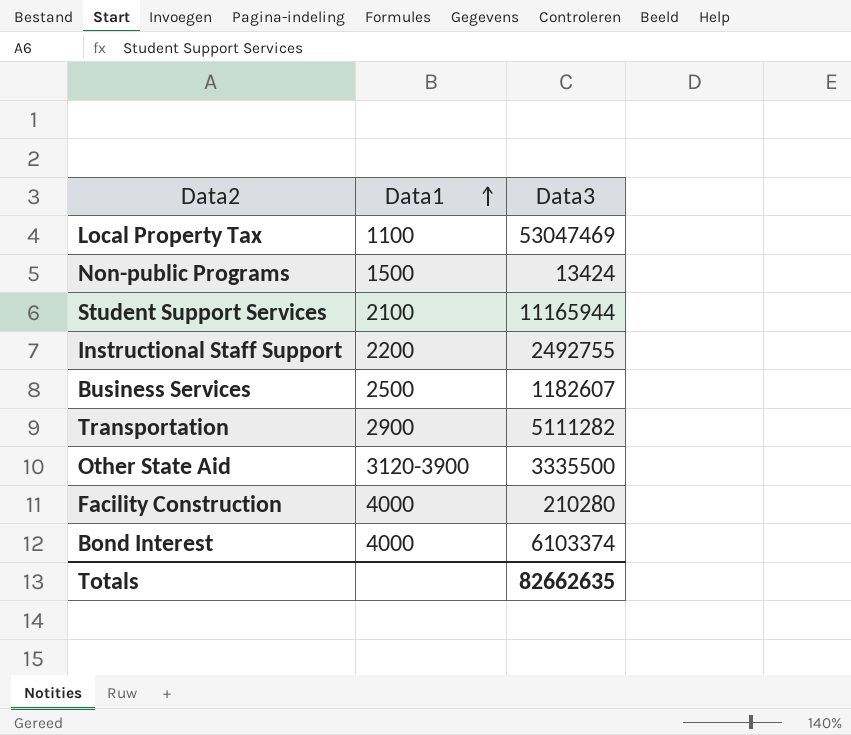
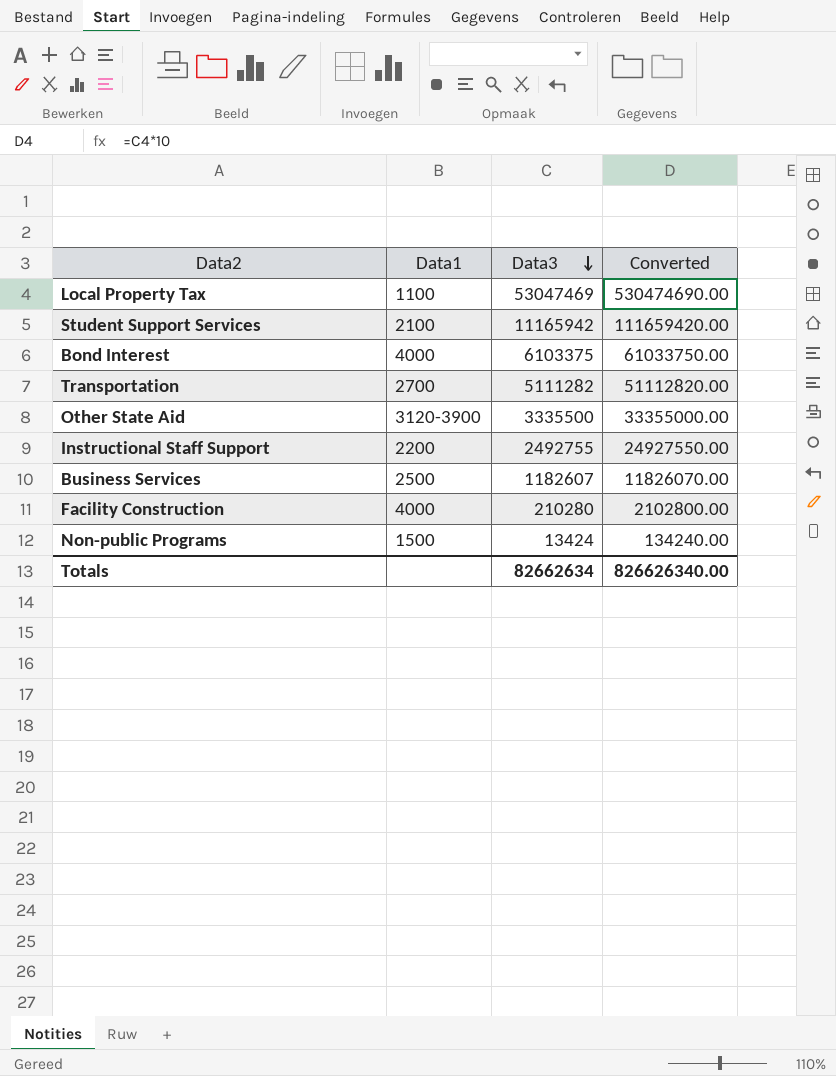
row order: Data1 ascending -> Data3 descending
column Converted | formula: none -> [Data3] * 10
Student Support Services | Data3: 11165944 -> 11165942
Bond Interest | Data3: 6103374 -> 6103375
Transportation | Data1: 2900 -> 2700
Totals | Data3: 82662635 -> 82662634

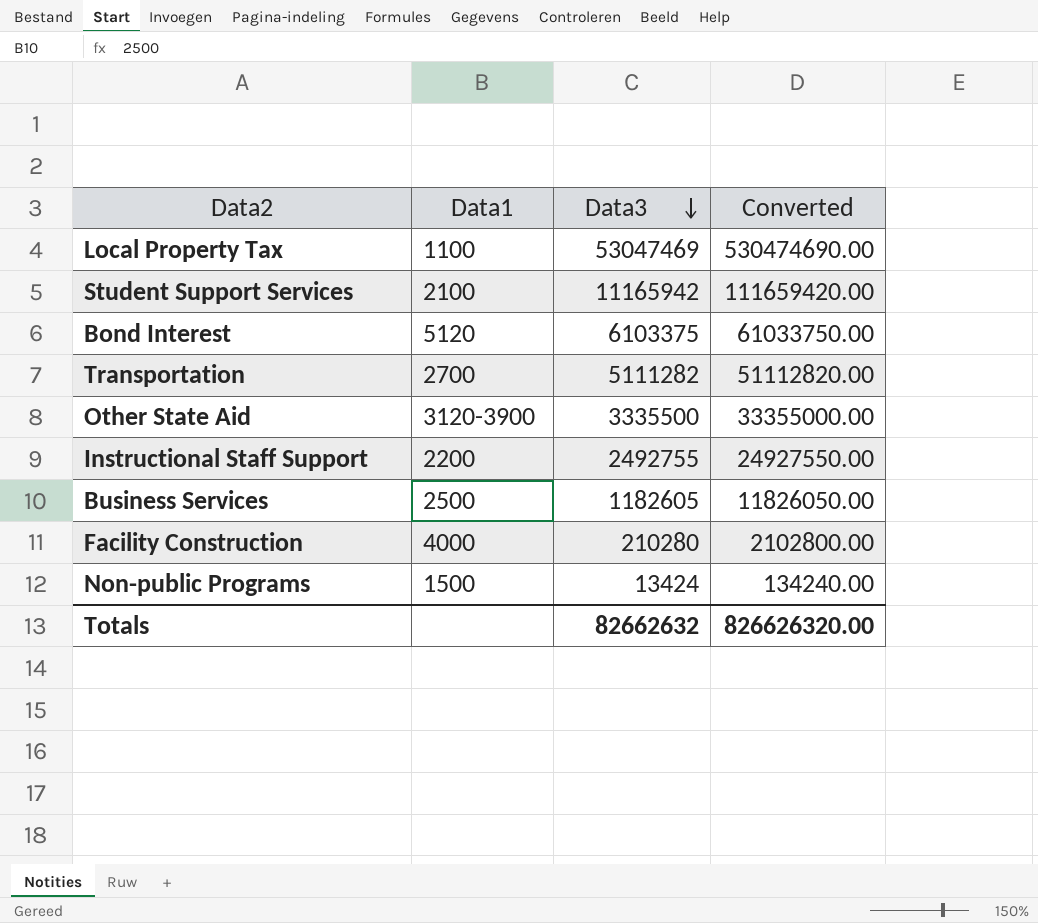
Bond Interest | Data1: 4000 -> 5120
Business Services | Data3: 1182607 -> 1182605
Business Services | Converted: 11826070.00 -> 11826050.00
Totals | Data3: 82662634 -> 82662632
Totals | Converted: 826626340.00 -> 826626320.00

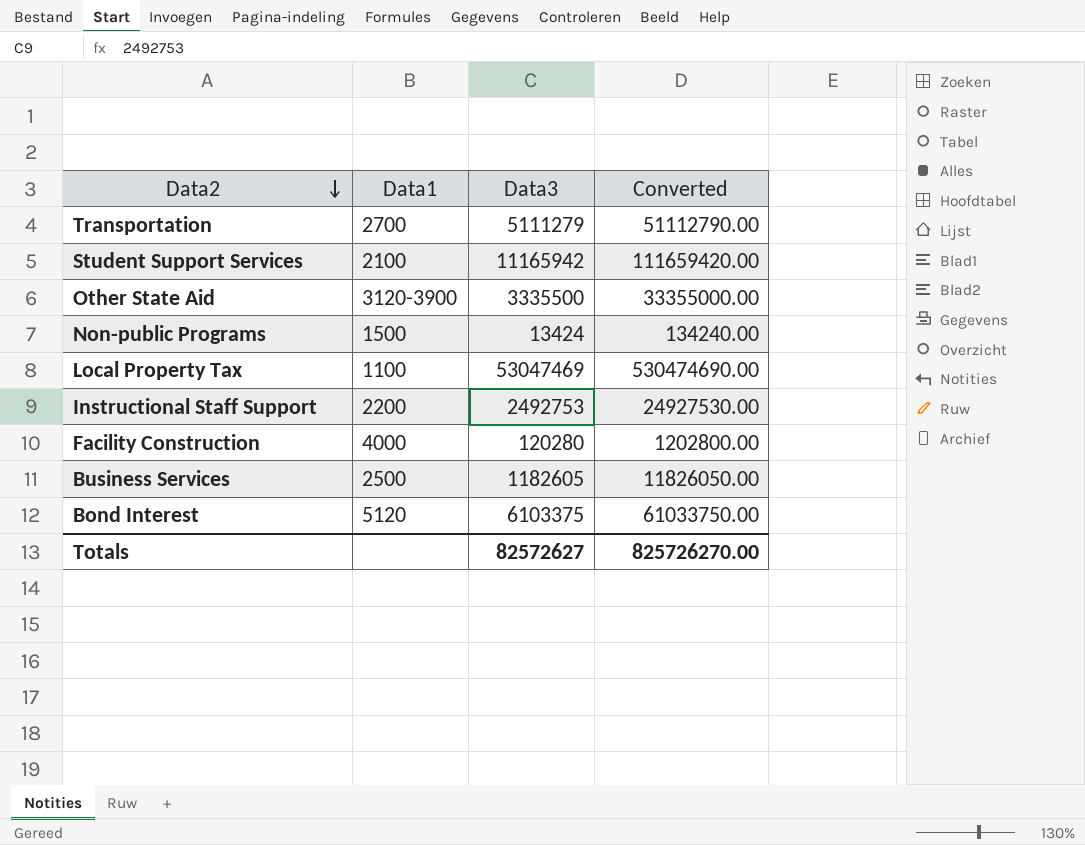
row order: Data3 descending -> Data2 descending
Transportation | Data3: 5111282 -> 5111279
Transportation | Converted: 51112820.00 -> 51112790.00
Instructional Staff Support | Data3: 2492755 -> 2492753
Instructional Staff Support | Converted: 24927550.00 -> 24927530.00
Facility Construction | Data3: 210280 -> 120280
Facility Construction | Converted: 2102800.00 -> 1202800.00
Totals | Data3: 82662632 -> 82572627
Totals | Converted: 826626320.00 -> 825726270.00

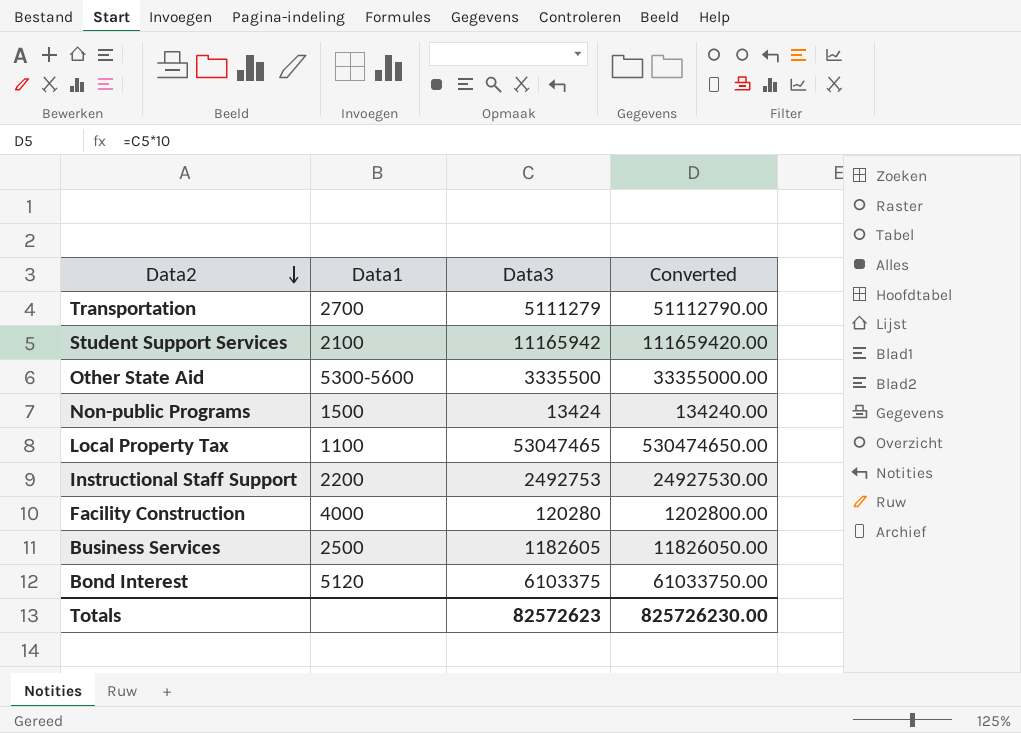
Other State Aid | Data1: 3120-3900 -> 5300-5600
Local Property Tax | Data3: 53047469 -> 53047465
Local Property Tax | Converted: 530474690.00 -> 530474650.00
Totals | Data3: 82572627 -> 82572623
Totals | Converted: 825726270.00 -> 825726230.00

